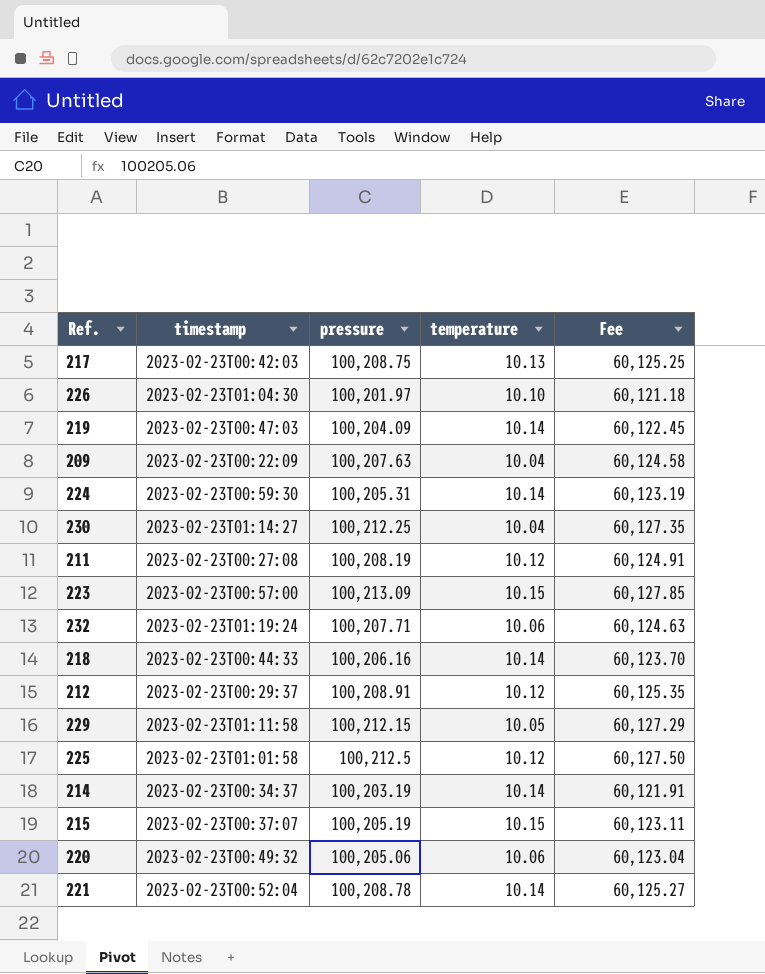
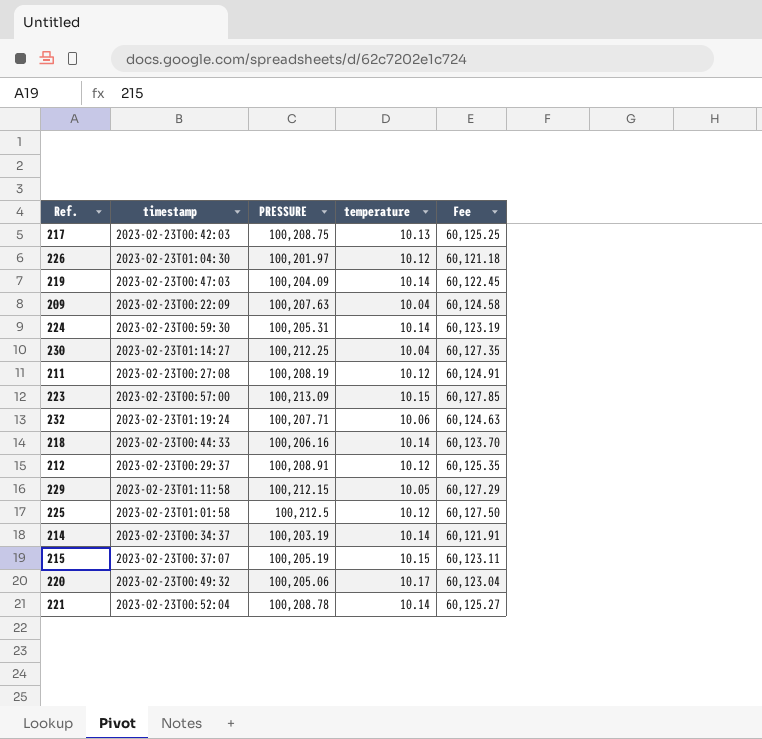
column name: pressure -> PRESSURE
226 | temperature: 10.10 -> 10.12
220 | temperature: 10.06 -> 10.17

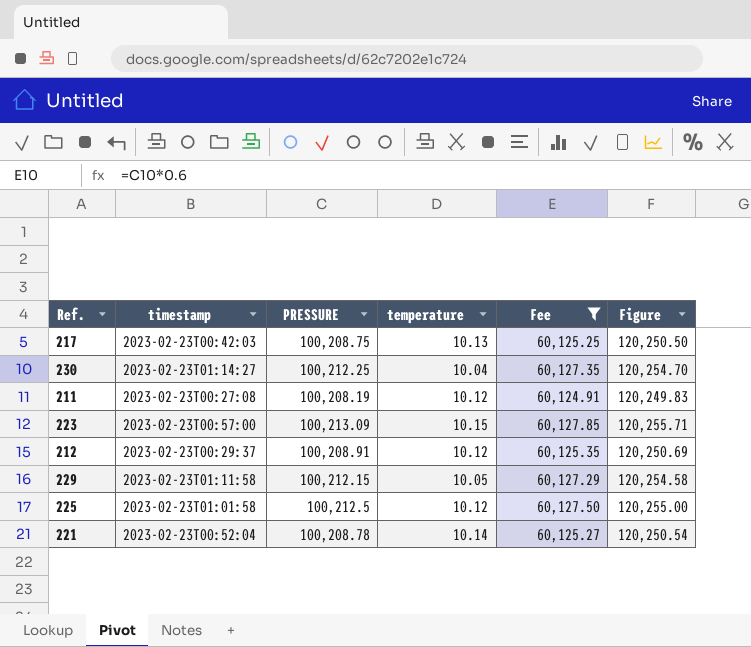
filter: none -> Fee >= 60,124.91
column Figure | formula: none -> [PRESSURE] * 1.2

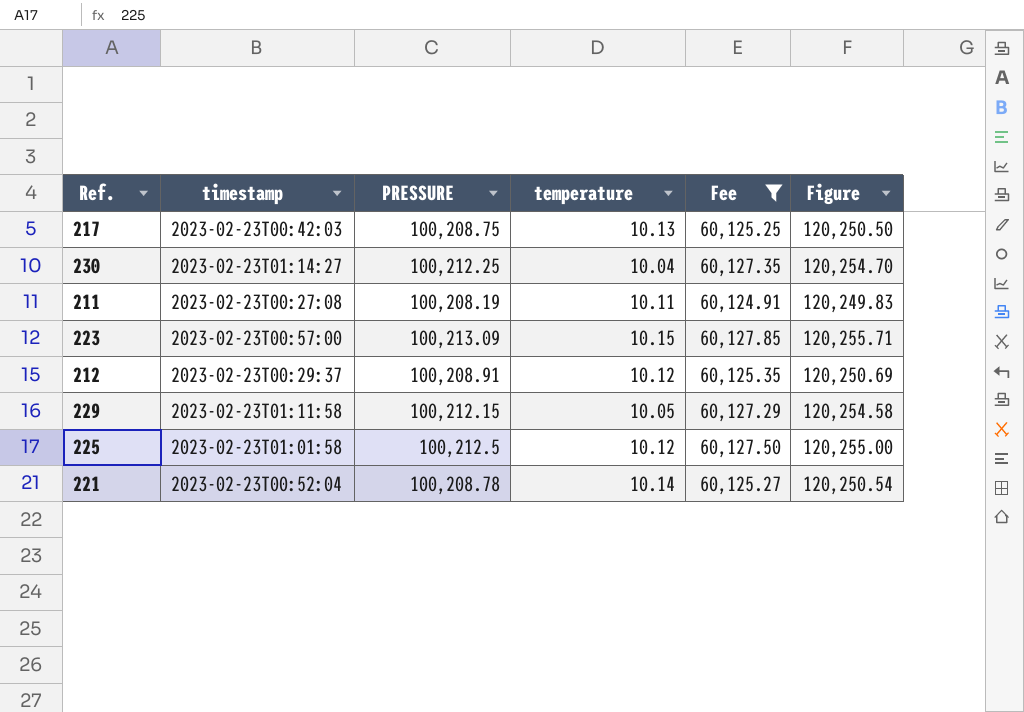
211 | temperature: 10.12 -> 10.11

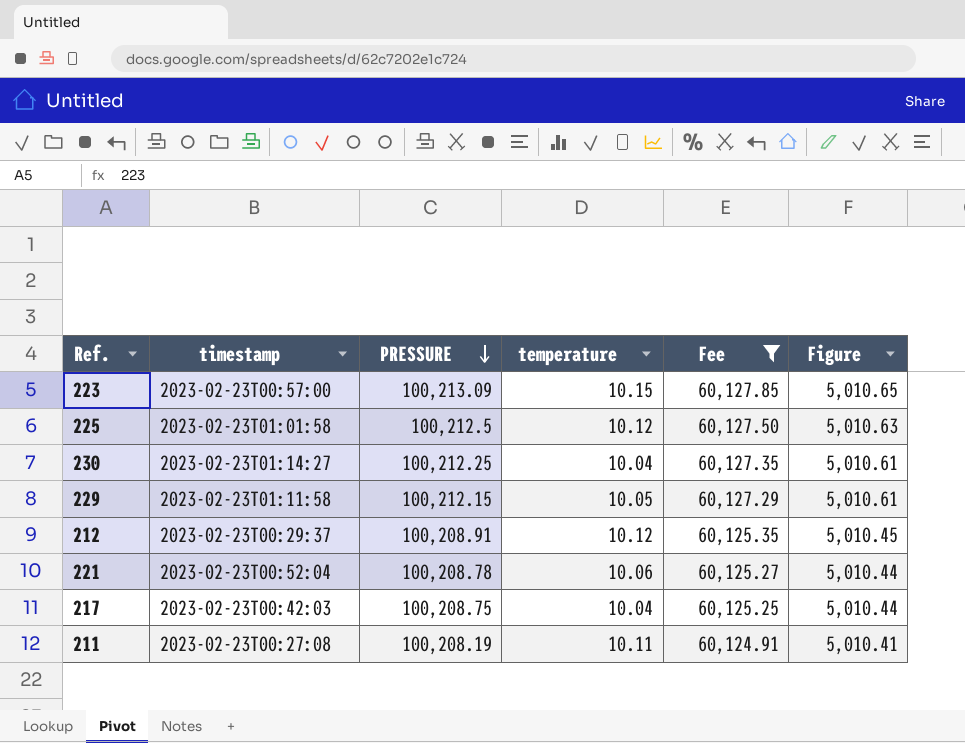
row order: none -> PRESSURE descending
column Figure | formula: [PRESSURE] * 1.2 -> [PRESSURE] * 0.05
221 | temperature: 10.14 -> 10.06
217 | temperature: 10.13 -> 10.04

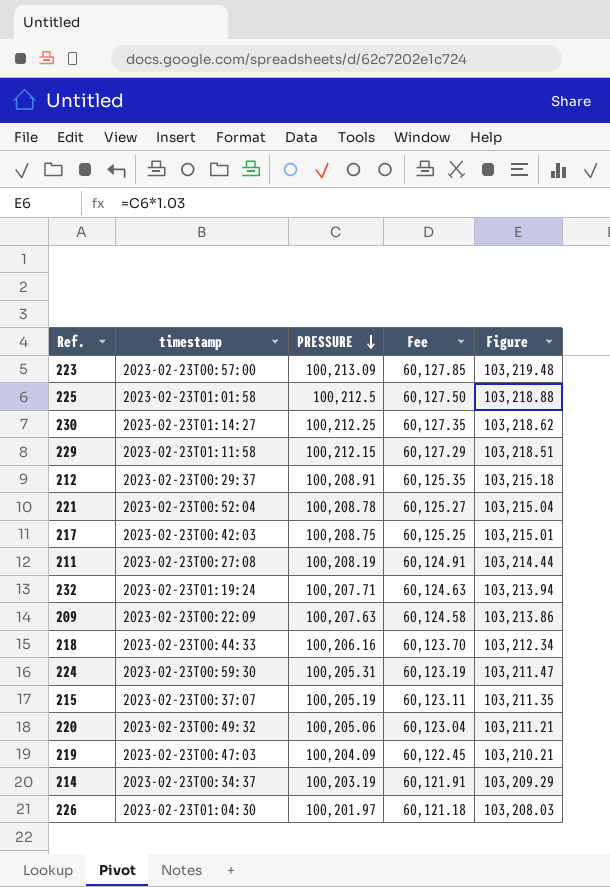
filter: Fee >= 60,124.91 -> none
column temperature | position: 4 -> none
column Figure | formula: [PRESSURE] * 0.05 -> [PRESSURE] * 1.03

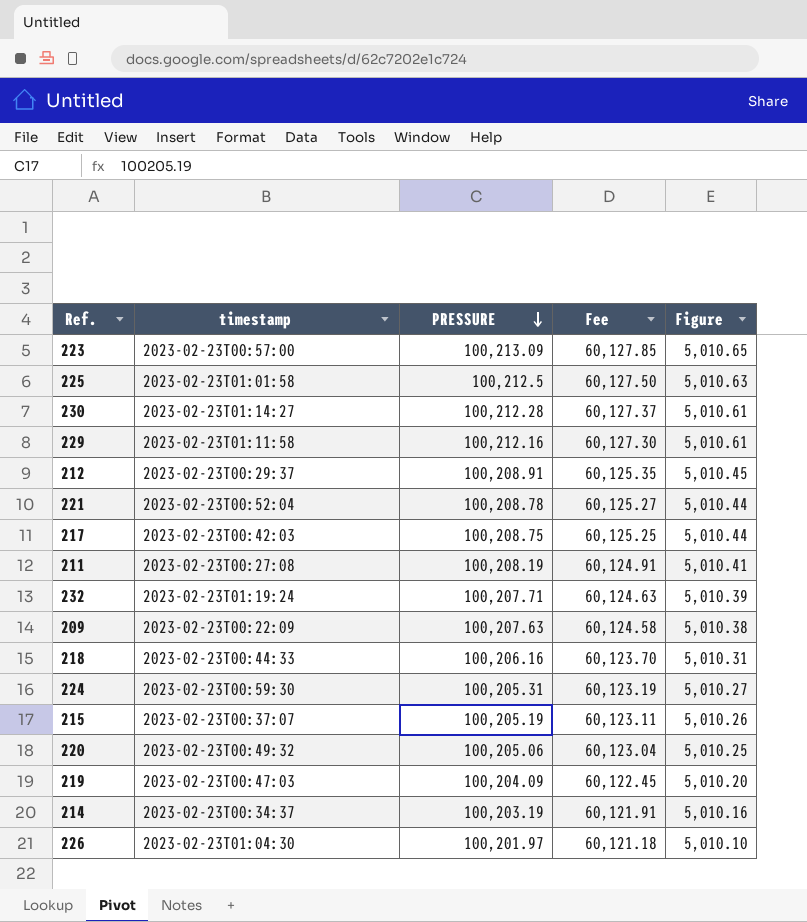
column Figure | formula: [PRESSURE] * 1.03 -> [PRESSURE] * 0.05
230 | PRESSURE: 100,212.25 -> 100,212.28
230 | Fee: 60,127.35 -> 60,127.37
229 | PRESSURE: 100,212.15 -> 100,212.16
229 | Fee: 60,127.29 -> 60,127.30

